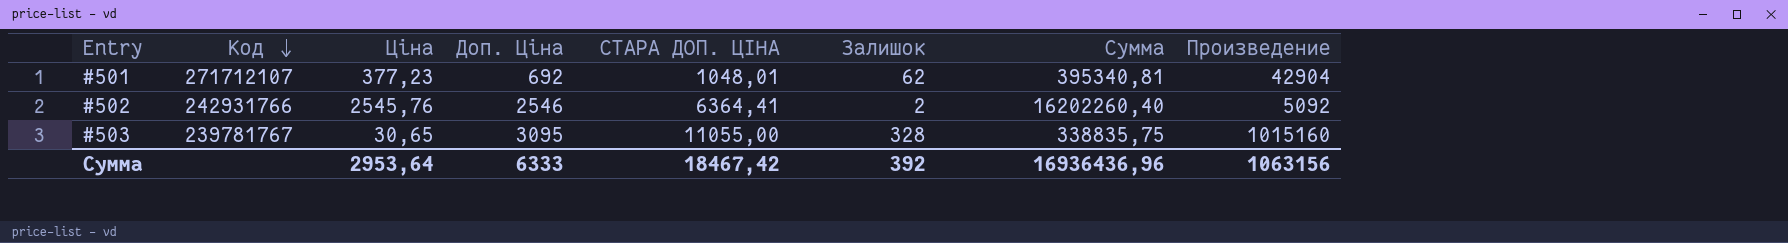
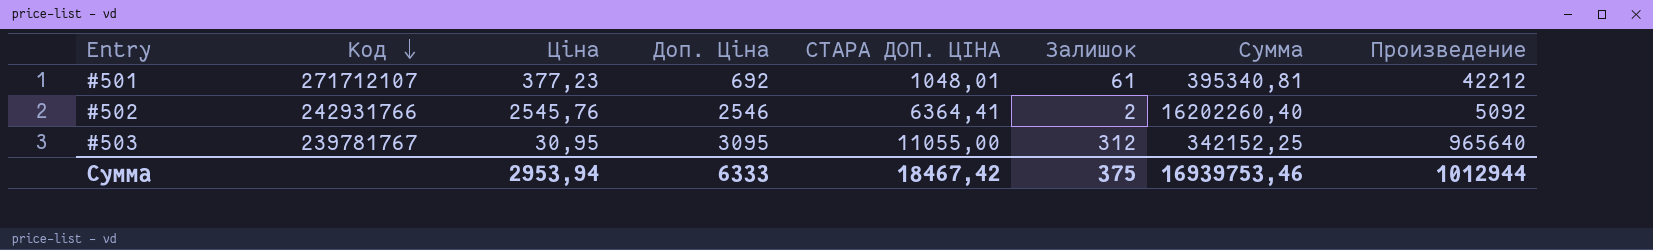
#501 | Залишок: 62 -> 61
#501 | Произведение: 42904 -> 42212
#503 | Ціна: 30,65 -> 30,95
#503 | Залишок: 328 -> 312
#503 | Сумма: 338835,75 -> 342152,25
#503 | Произведение: 1015160 -> 965640
Сумма | Ціна: 2953,64 -> 2953,94
Сумма | Залишок: 392 -> 375
Сумма | Сумма: 16936436,96 -> 16939753,46
Сумма | Произведение: 1063156 -> 1012944

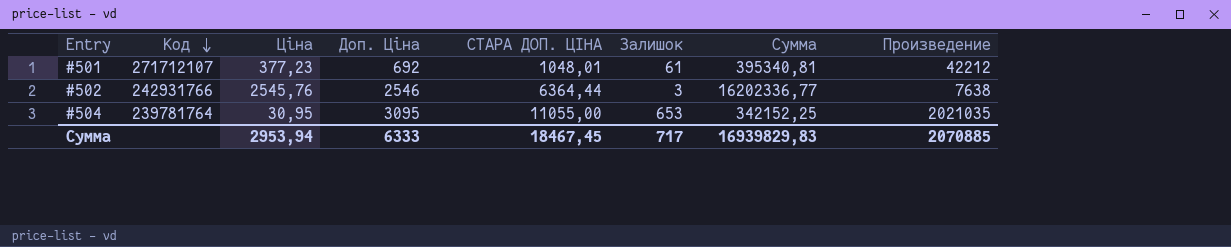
row #503: 239781767 | 30,95 | 3095 | 11055,00 | 312 | 342152,25 | 965640 -> none
#502 | СТАРА ДОП. ЦІНА: 6364,41 -> 6364,44
#502 | Залишок: 2 -> 3
#502 | Сумма: 16202260,40 -> 16202336,77
#502 | Произведение: 5092 -> 7638
row #504: none -> 239781764 | 30,95 | 3095 | 11055,00 | 653 | 342152,25 | 2021035
Сумма | СТАРА ДОП. ЦІНА: 18467,42 -> 18467,45
Сумма | Залишок: 375 -> 717
Сумма | Сумма: 16939753,46 -> 16939829,83
Сумма | Произведение: 1012944 -> 2070885

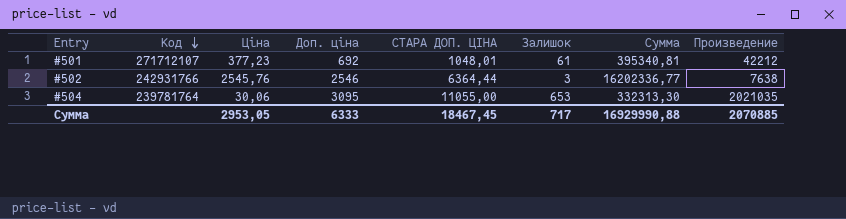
column name: Доп. Ціна -> Доп. ціна
#504 | Ціна: 30,95 -> 30,06
#504 | Сумма: 342152,25 -> 332313,30
Сумма | Ціна: 2953,94 -> 2953,05
Сумма | Сумма: 16939829,83 -> 16929990,88

